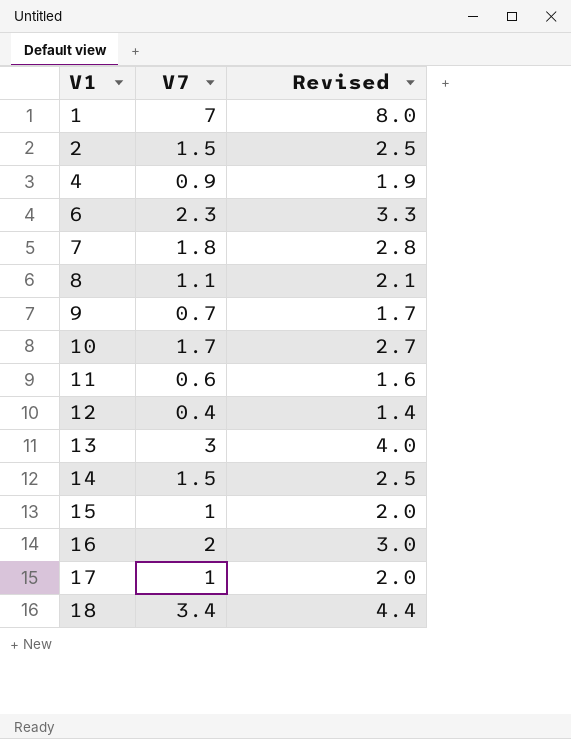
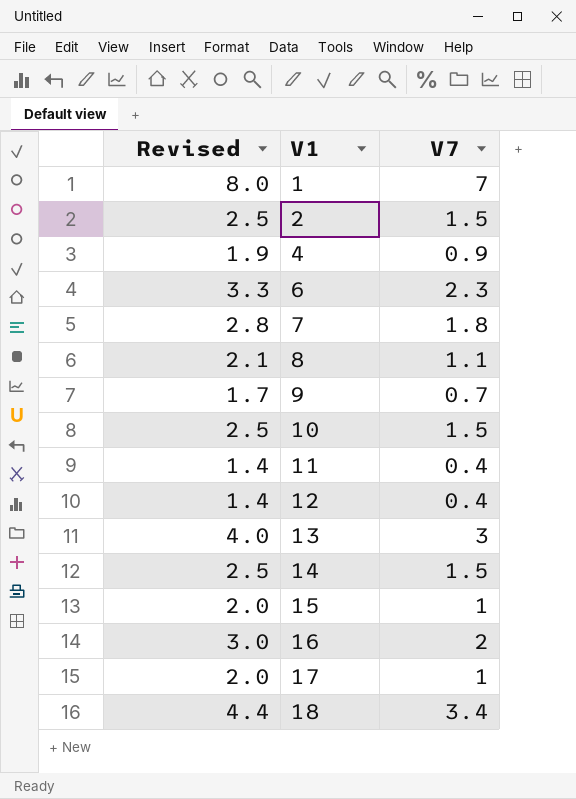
column Revised | position: 3 -> 1
10 | Revised: 2.7 -> 2.5
10 | V7: 1.7 -> 1.5
11 | Revised: 1.6 -> 1.4
11 | V7: 0.6 -> 0.4

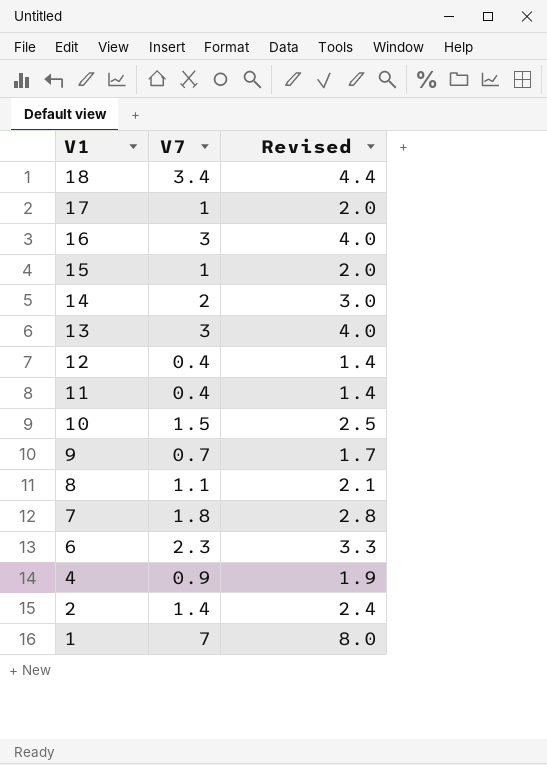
row order: V1 ascending -> V1 descending
column Revised | position: 1 -> 3
16 | V7: 2 -> 3
16 | Revised: 3.0 -> 4.0
14 | V7: 1.5 -> 2
14 | Revised: 2.5 -> 3.0
2 | V7: 1.5 -> 1.4
2 | Revised: 2.5 -> 2.4

